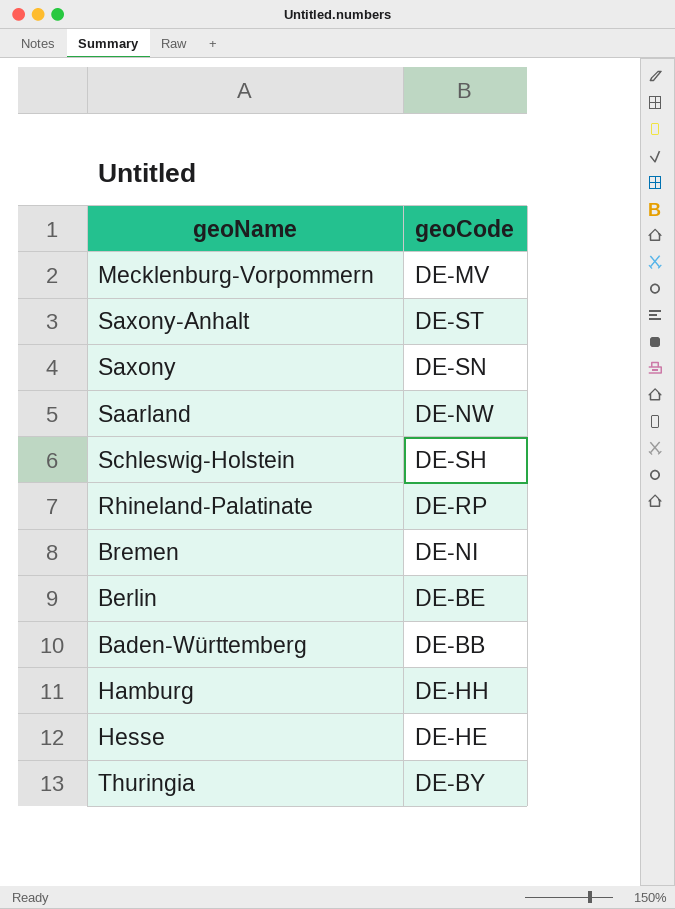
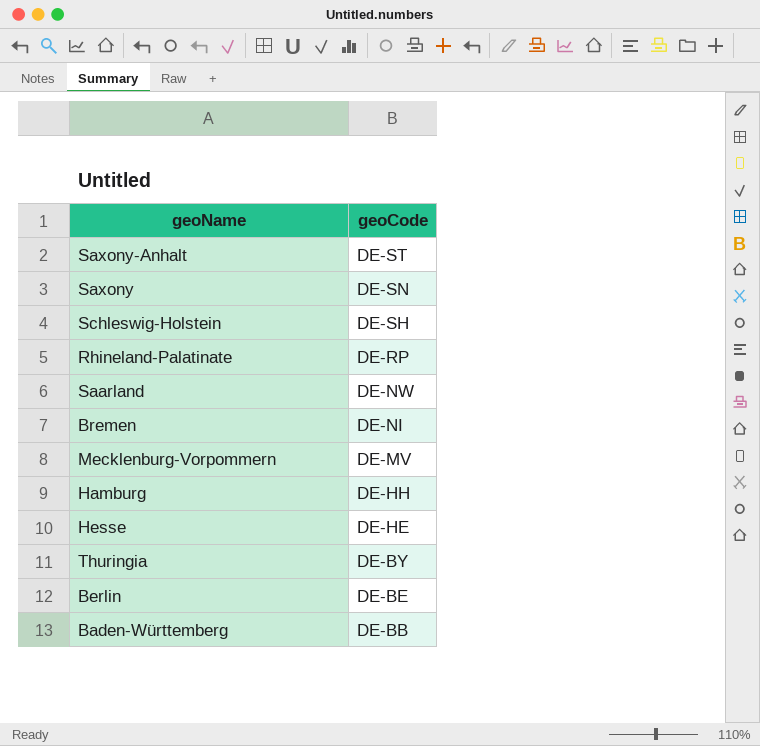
row order: none -> geoCode descending

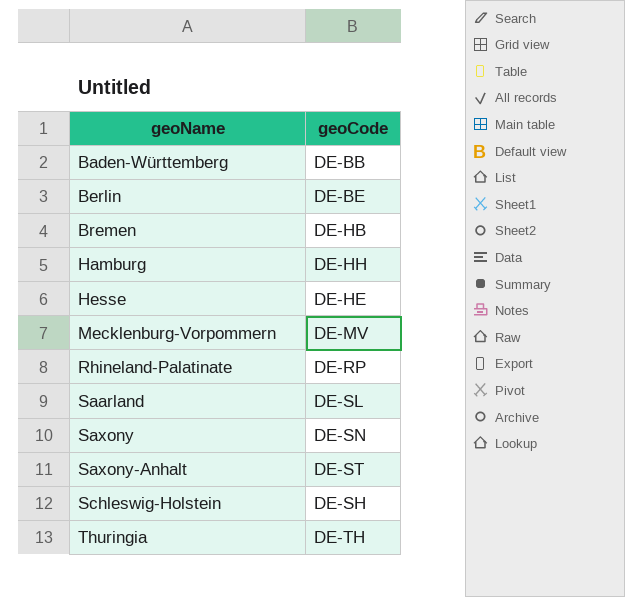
row order: geoCode descending -> geoName ascending
Bremen | geoCode: DE-NI -> DE-HB
Saarland | geoCode: DE-NW -> DE-SL
Thuringia | geoCode: DE-BY -> DE-TH

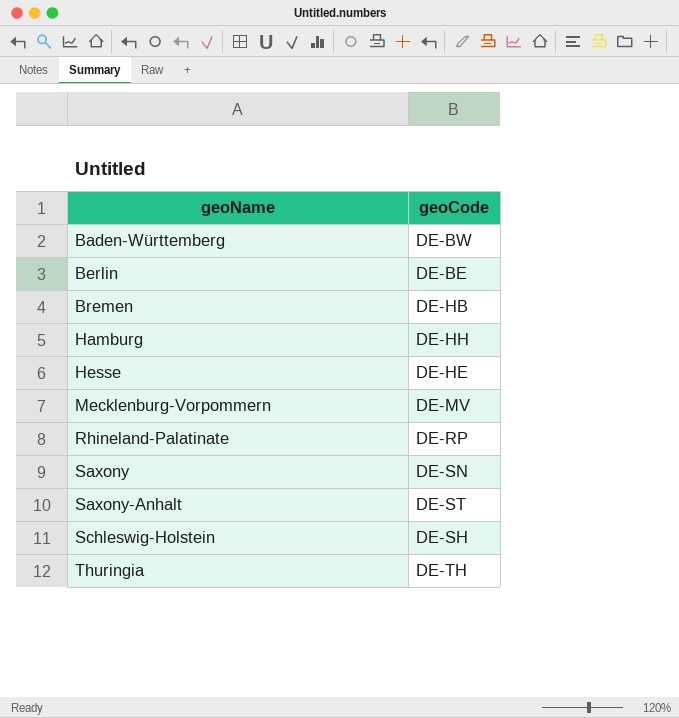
row Saarland: DE-SL -> none
Baden-Württemberg | geoCode: DE-BB -> DE-BW

